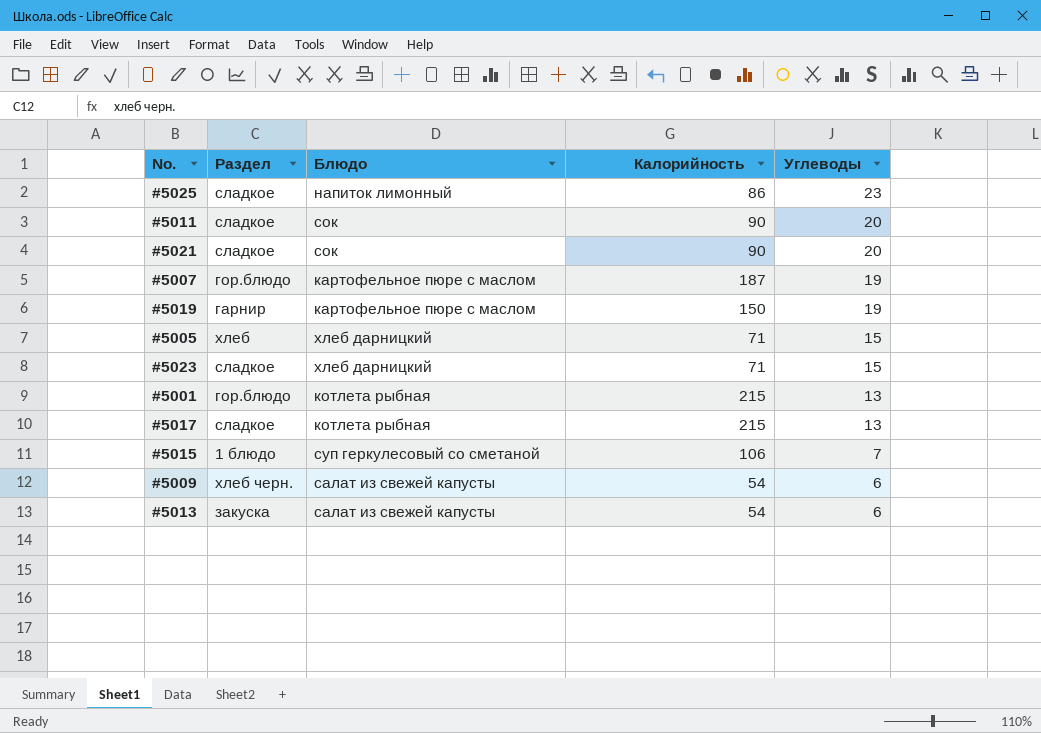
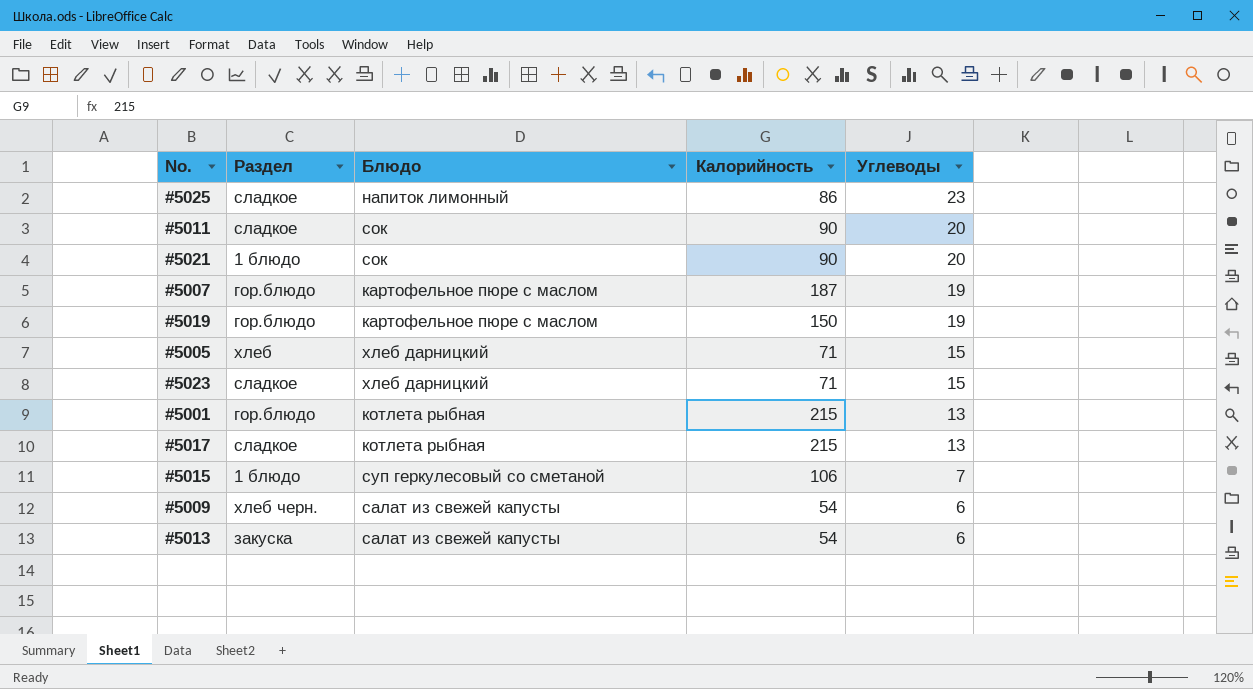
#5021 | Раздел: сладкое -> 1 блюдо
#5019 | Раздел: гарнир -> гор.блюдо

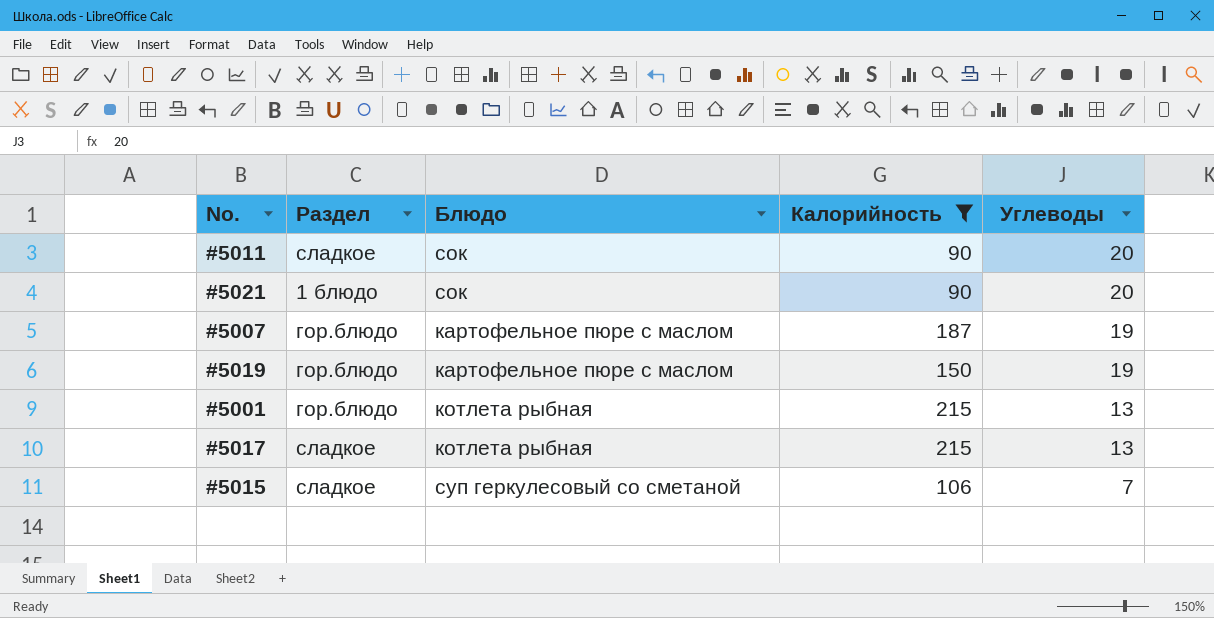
filter: none -> Калорийность >= 90
#5015 | Раздел: 1 блюдо -> сладкое

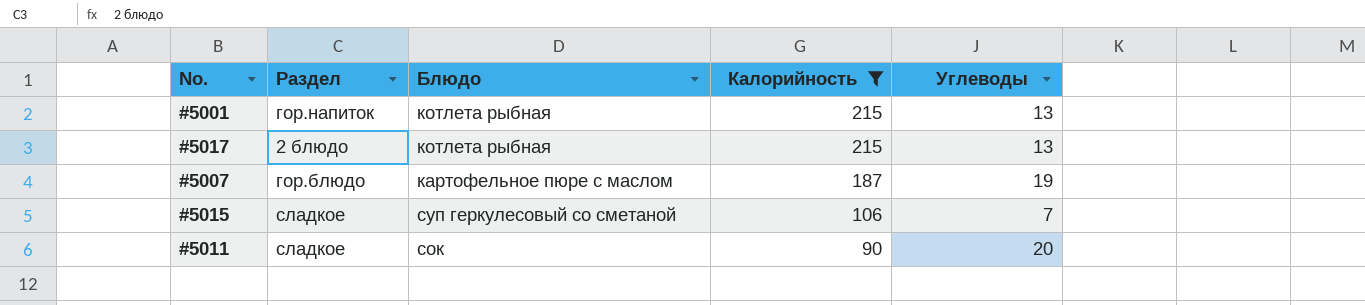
row order: Углеводы descending -> Калорийность descending
row #5021: 1 блюдо | сок | 90 | 20 -> none
row #5019: гор.блюдо | картофельное пюре с маслом | 150 | 19 -> none
#5001 | Раздел: гор.блюдо -> гор.напиток
#5017 | Раздел: сладкое -> 2 блюдо

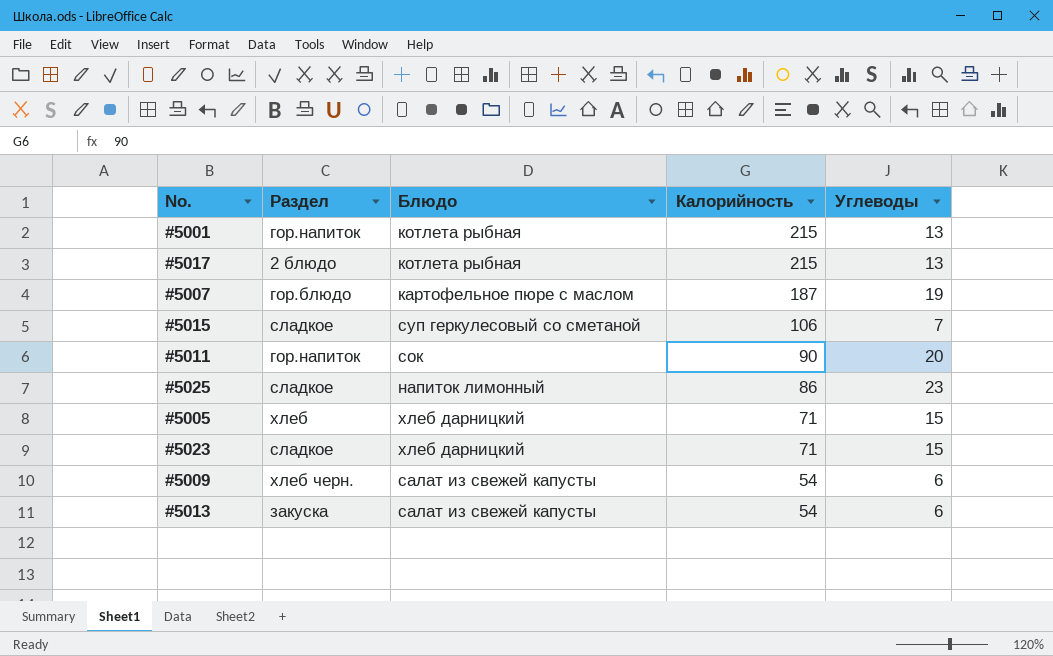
filter: Калорийность >= 90 -> none
#5011 | Раздел: сладкое -> гор.напиток

